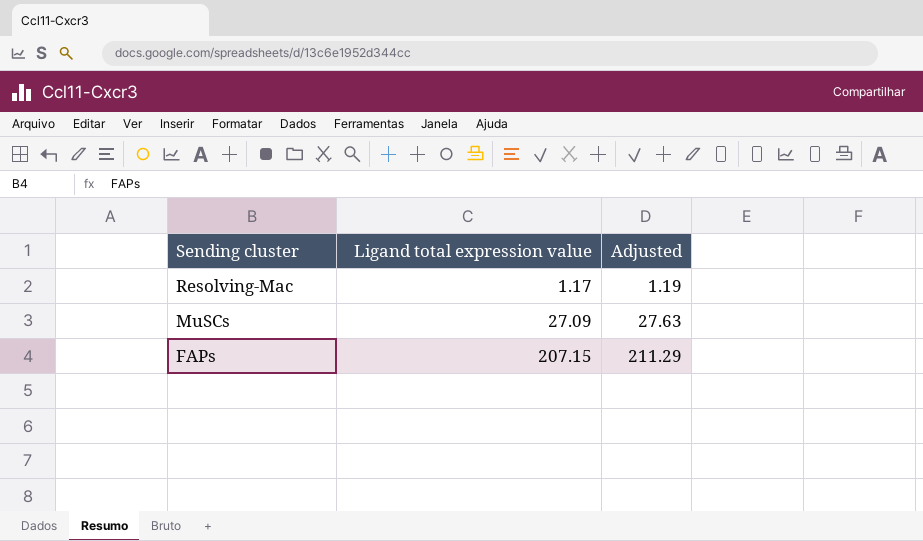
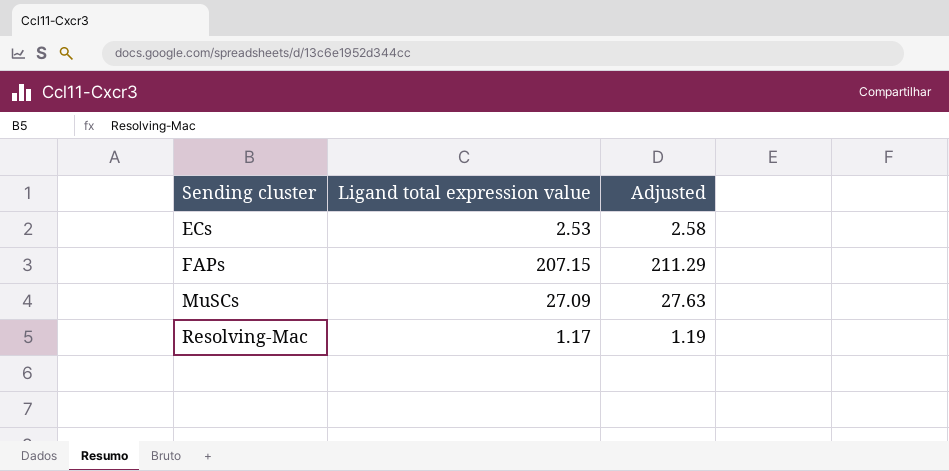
row order: Sending cluster descending -> Sending cluster ascending
row ECs: none -> 2.53 | 2.58

